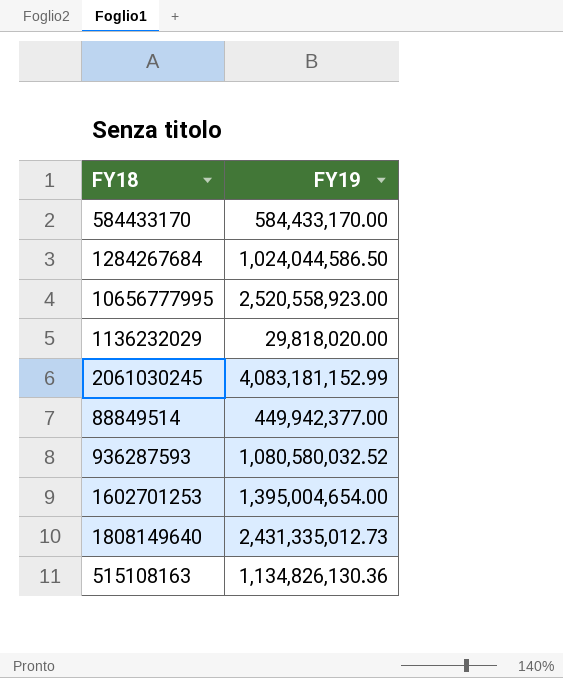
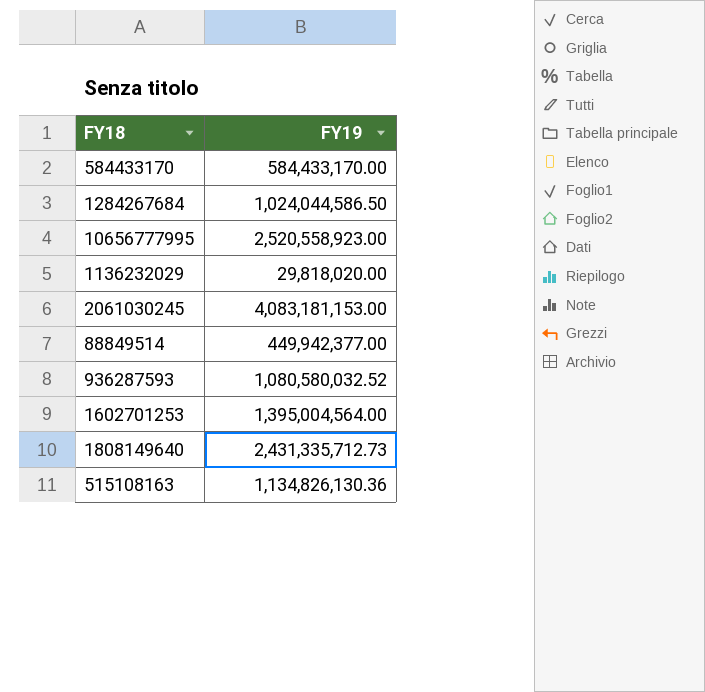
2061030245 | FY19: 4,083,181,152.99 -> 4,083,181,153.00
1602701253 | FY19: 1,395,004,654.00 -> 1,395,004,564.00
1808149640 | FY19: 2,431,335,012.73 -> 2,431,335,712.73

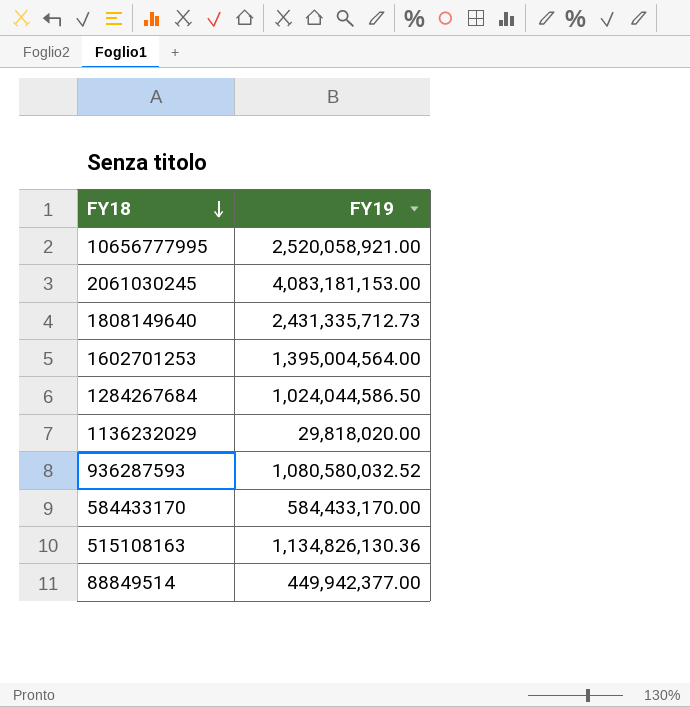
row order: none -> FY18 descending
10656777995 | FY19: 2,520,558,923.00 -> 2,520,058,921.00

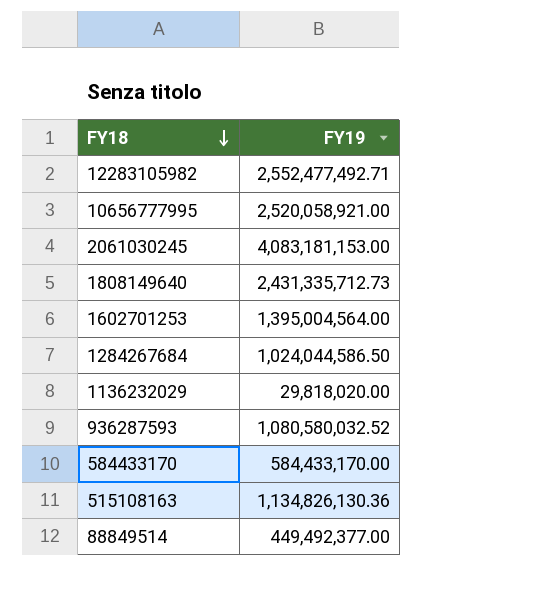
row 12283105982: none -> 2,552,477,492.71
88849514 | FY19: 449,942,377.00 -> 449,492,377.00

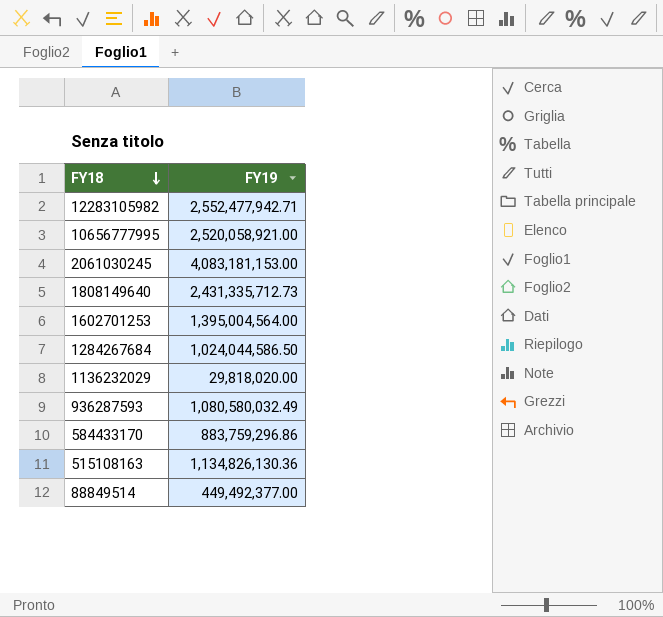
12283105982 | FY19: 2,552,477,492.71 -> 2,552,477,942.71
936287593 | FY19: 1,080,580,032.52 -> 1,080,580,032.49
584433170 | FY19: 584,433,170.00 -> 883,759,296.86

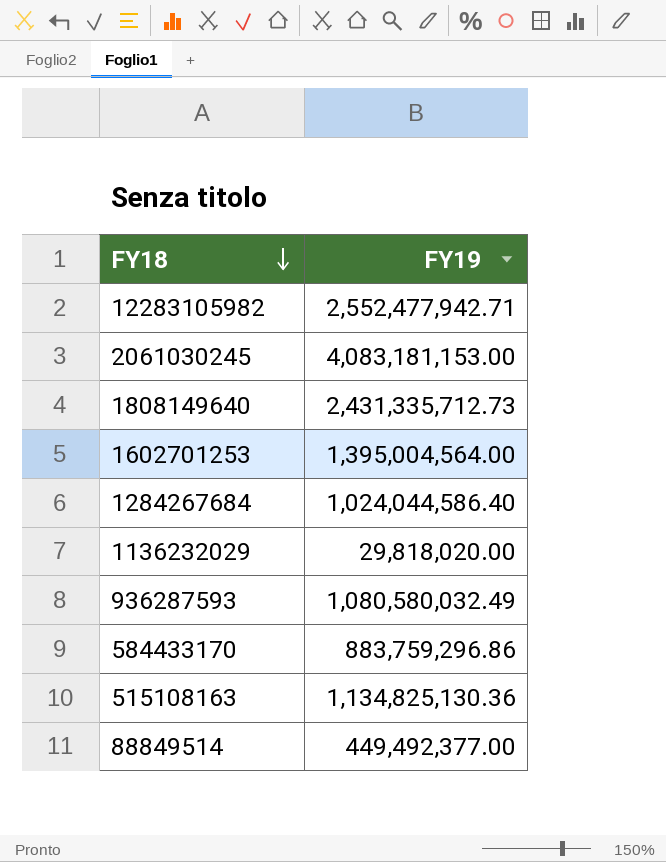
row 10656777995: 2,520,058,921.00 -> none
1284267684 | FY19: 1,024,044,586.50 -> 1,024,044,586.40
515108163 | FY19: 1,134,826,130.36 -> 1,134,825,130.36

